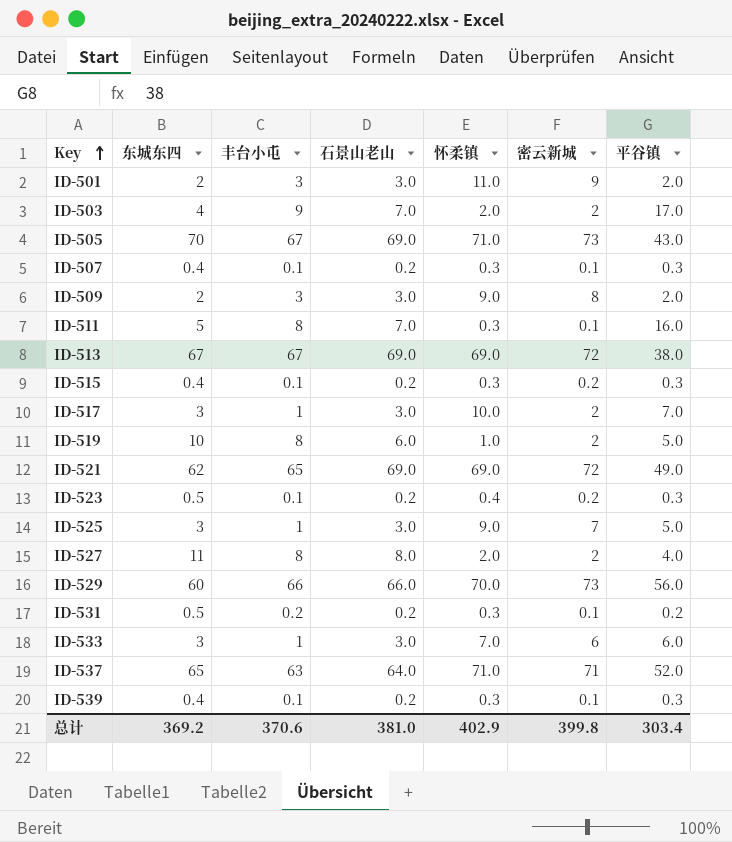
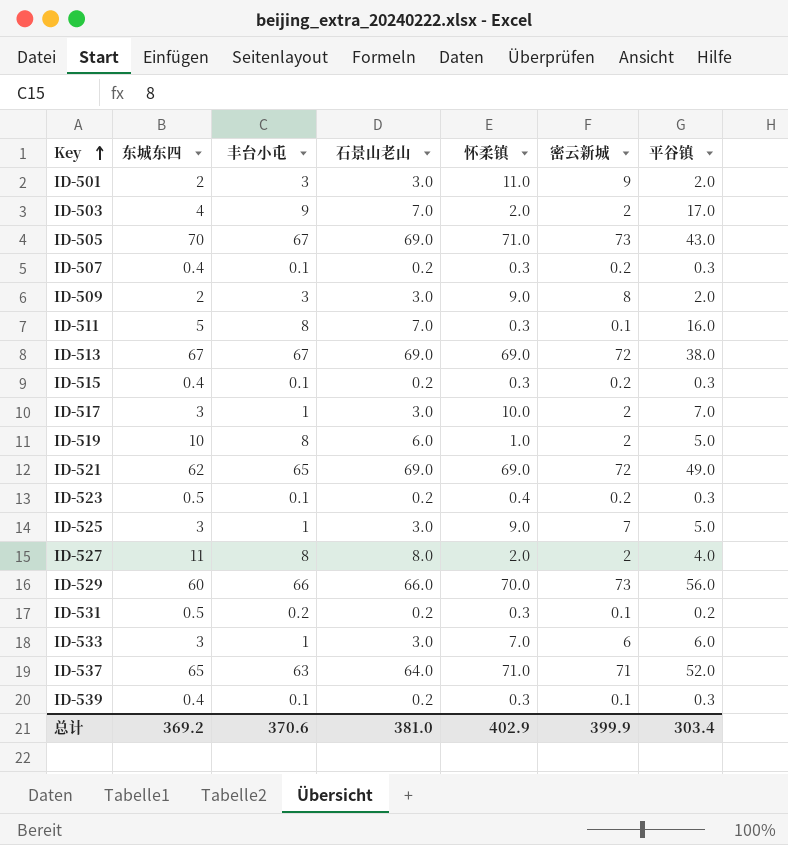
ID-507 | 密云新城: 0.1 -> 0.2
总计 | 密云新城: 399.8 -> 399.9

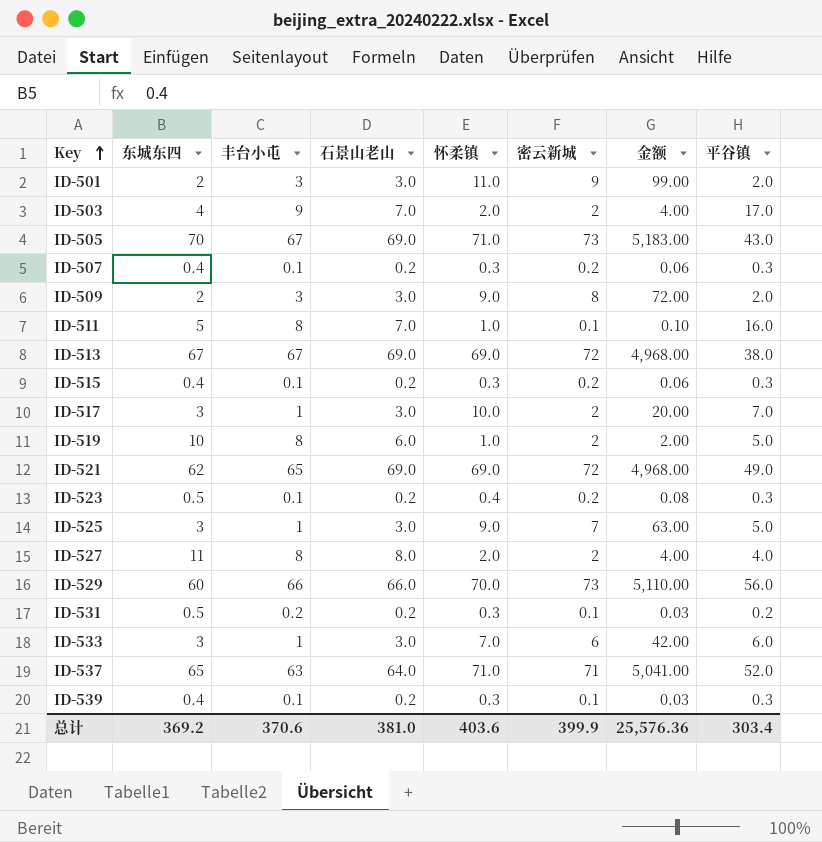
column 金额 | formula: none -> [怀柔镇] * [密云新城]
ID-511 | 怀柔镇: 0.3 -> 1.0
总计 | 怀柔镇: 402.9 -> 403.6

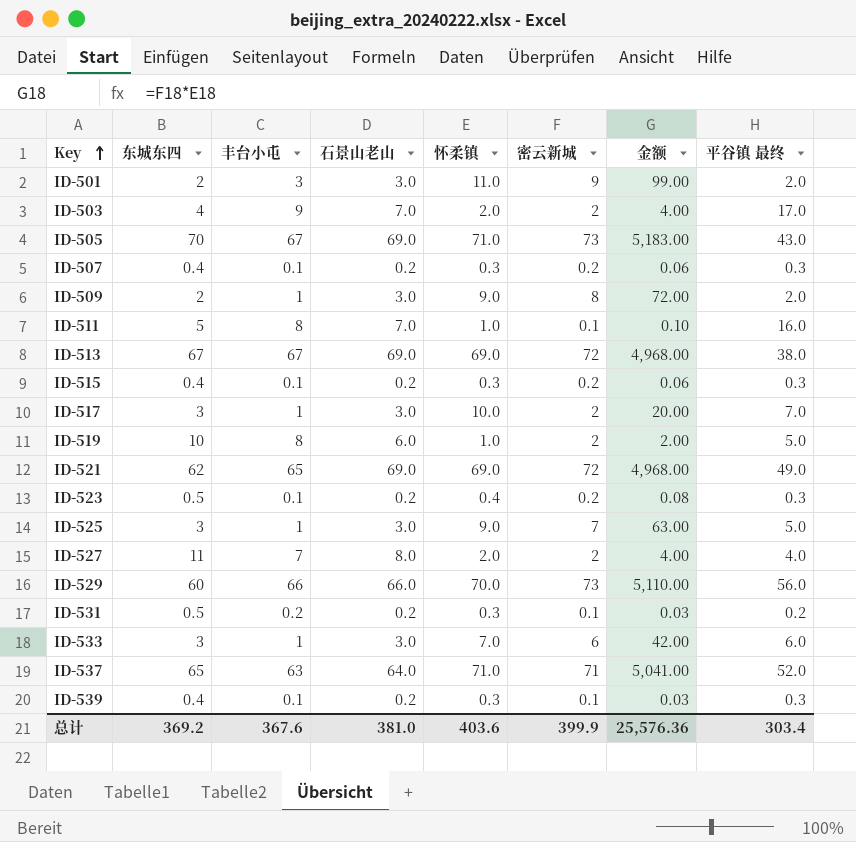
column name: 平谷镇 -> 平谷镇 最终
ID-509 | 丰台小屯: 3 -> 1
ID-527 | 丰台小屯: 8 -> 7
总计 | 丰台小屯: 370.6 -> 367.6

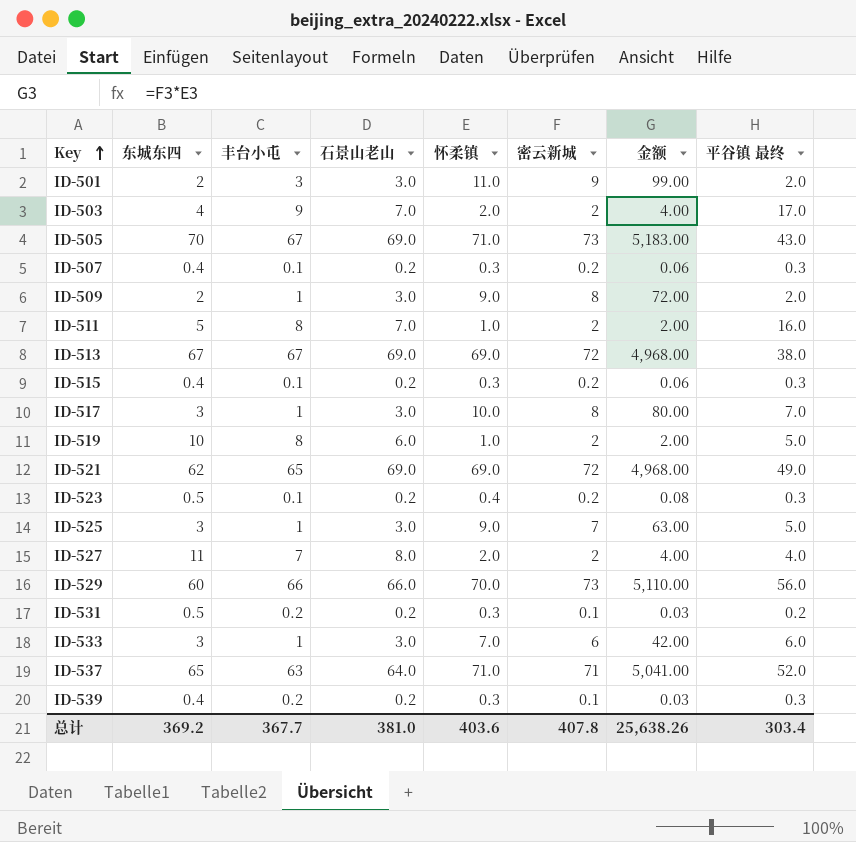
ID-511 | 密云新城: 0.1 -> 2
ID-511 | 金额: 0.10 -> 2.00
ID-517 | 密云新城: 2 -> 8
ID-517 | 金额: 20.00 -> 80.00
ID-539 | 丰台小屯: 0.1 -> 0.2
总计 | 丰台小屯: 367.6 -> 367.7
总计 | 密云新城: 399.9 -> 407.8
总计 | 金额: 25,576.36 -> 25,638.26

